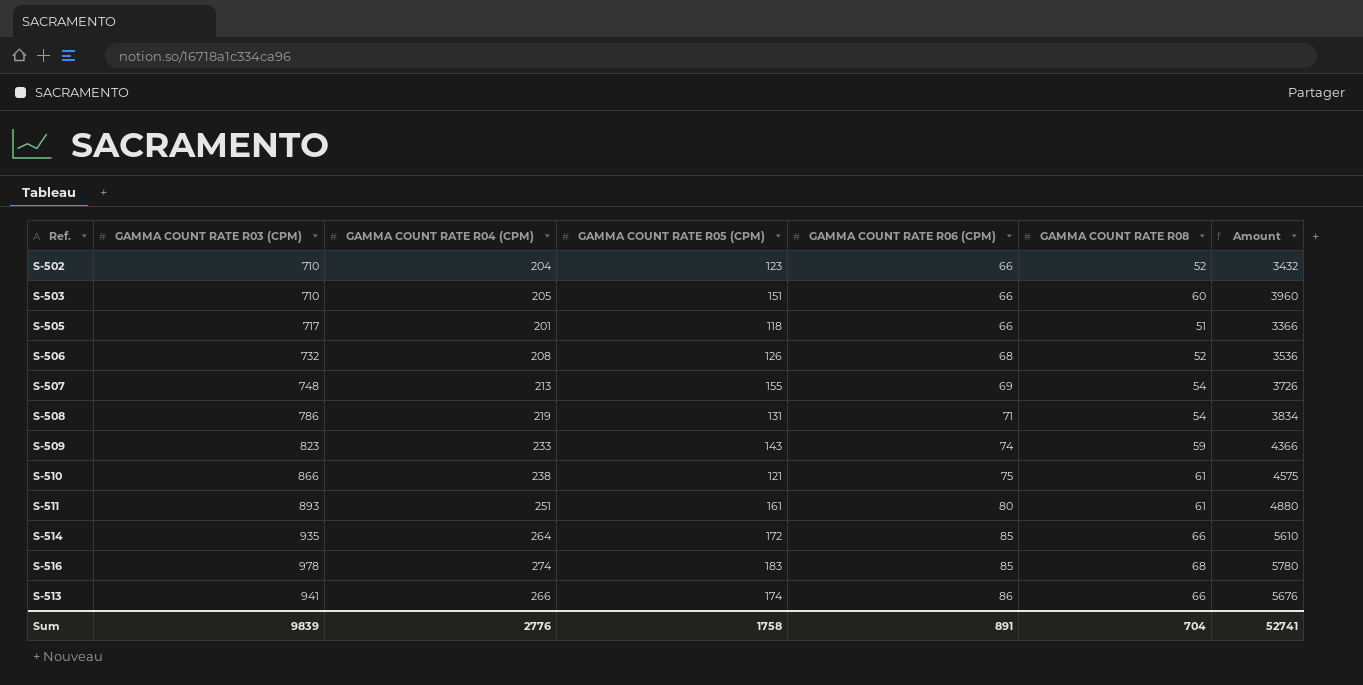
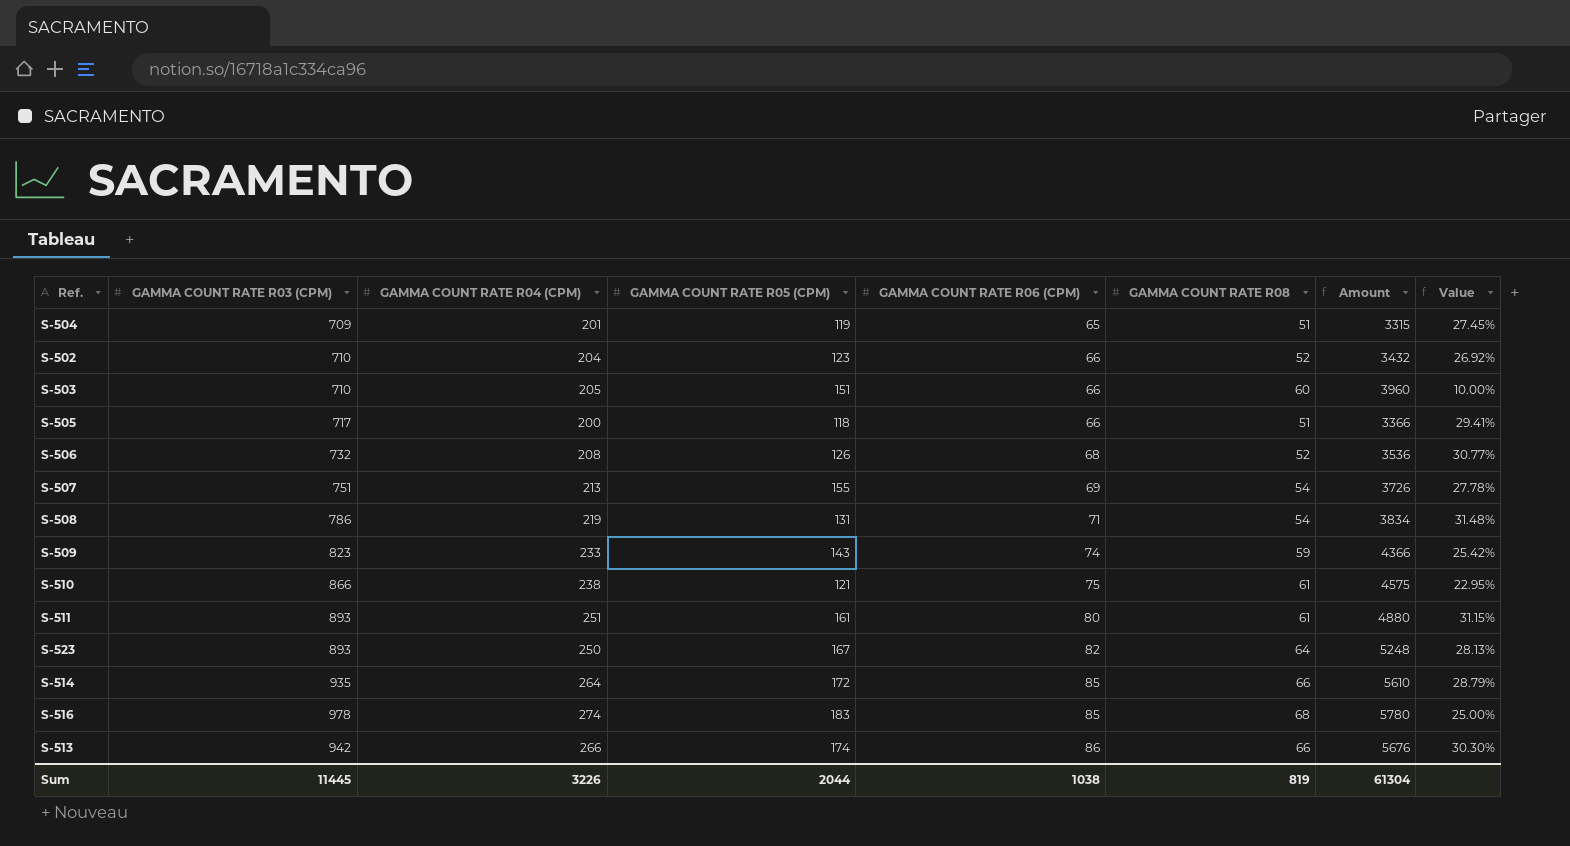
column Value | formula: none -> ([GAMMA COUNT RATE R06 (CPM)] - [GAMMA COUNT RATE R08]) / [GAMMA COUNT RATE R08]
row S-504: none -> 709 | 201 | 119 | 65 | 51 | 3315 | 27.45%
S-505 | GAMMA COUNT RATE R04 (CPM): 201 -> 200
S-507 | GAMMA COUNT RATE R03 (CPM): 748 -> 751
row S-523: none -> 893 | 250 | 167 | 82 | 64 | 5248 | 28.13%
S-513 | GAMMA COUNT RATE R03 (CPM): 941 -> 942
Sum | GAMMA COUNT RATE R03 (CPM): 9839 -> 11445
Sum | GAMMA COUNT RATE R04 (CPM): 2776 -> 3226
Sum | GAMMA COUNT RATE R05 (CPM): 1758 -> 2044
Sum | GAMMA COUNT RATE R06 (CPM): 891 -> 1038
Sum | GAMMA COUNT RATE R08: 704 -> 819
Sum | Amount: 52741 -> 61304

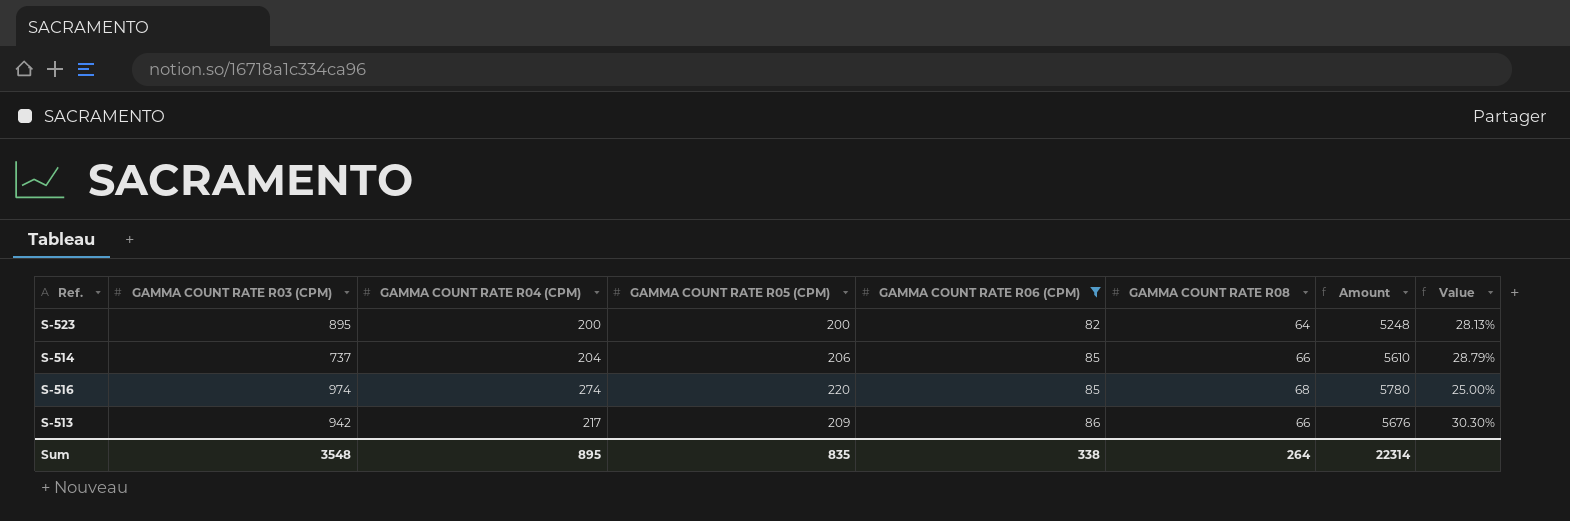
filter: none -> GAMMA COUNT RATE R06 (CPM) >= 82
S-523 | GAMMA COUNT RATE R03 (CPM): 893 -> 895
S-523 | GAMMA COUNT RATE R04 (CPM): 250 -> 200
S-523 | GAMMA COUNT RATE R05 (CPM): 167 -> 200
S-514 | GAMMA COUNT RATE R03 (CPM): 935 -> 737
S-514 | GAMMA COUNT RATE R04 (CPM): 264 -> 204
S-514 | GAMMA COUNT RATE R05 (CPM): 172 -> 206
S-516 | GAMMA COUNT RATE R03 (CPM): 978 -> 974
S-516 | GAMMA COUNT RATE R05 (CPM): 183 -> 220
S-513 | GAMMA COUNT RATE R04 (CPM): 266 -> 217
S-513 | GAMMA COUNT RATE R05 (CPM): 174 -> 209
Sum | GAMMA COUNT RATE R03 (CPM): 11445 -> 3548
Sum | GAMMA COUNT RATE R04 (CPM): 3226 -> 895
Sum | GAMMA COUNT RATE R05 (CPM): 2044 -> 835
Sum | GAMMA COUNT RATE R06 (CPM): 1038 -> 338
Sum | GAMMA COUNT RATE R08: 819 -> 264
Sum | Amount: 61304 -> 22314

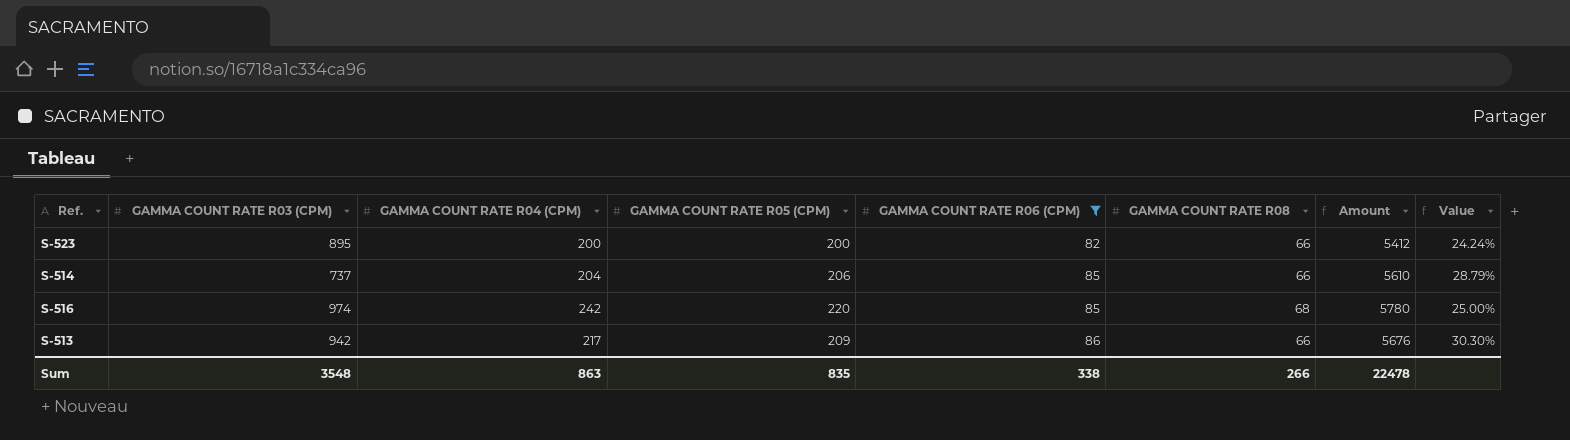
S-523 | GAMMA COUNT RATE R08: 64 -> 66
S-523 | Amount: 5248 -> 5412
S-523 | Value: 28.13% -> 24.24%
S-516 | GAMMA COUNT RATE R04 (CPM): 274 -> 242
Sum | GAMMA COUNT RATE R04 (CPM): 895 -> 863
Sum | GAMMA COUNT RATE R08: 264 -> 266
Sum | Amount: 22314 -> 22478

